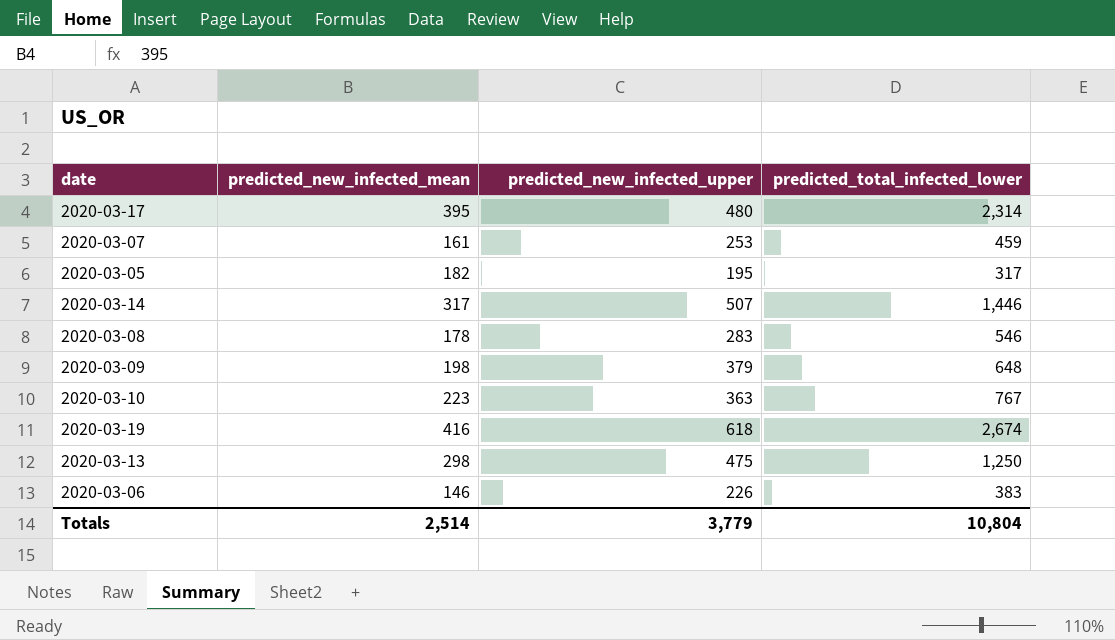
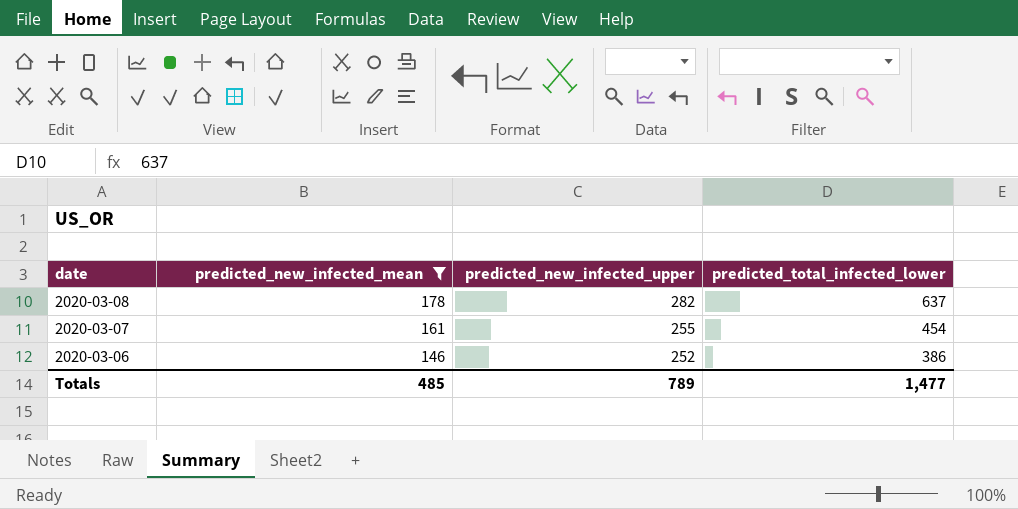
filter: none -> predicted_new_infected_mean <= 178
row order: none -> date descending
2020-03-08 | predicted_new_infected_upper: 283 -> 282
2020-03-08 | predicted_total_infected_lower: 546 -> 637
2020-03-07 | predicted_new_infected_upper: 253 -> 255
2020-03-07 | predicted_total_infected_lower: 459 -> 454
2020-03-06 | predicted_new_infected_upper: 226 -> 252
2020-03-06 | predicted_total_infected_lower: 383 -> 386
Totals | predicted_new_infected_mean: 2,514 -> 485
Totals | predicted_new_infected_upper: 3,779 -> 789
Totals | predicted_total_infected_lower: 10,804 -> 1,477

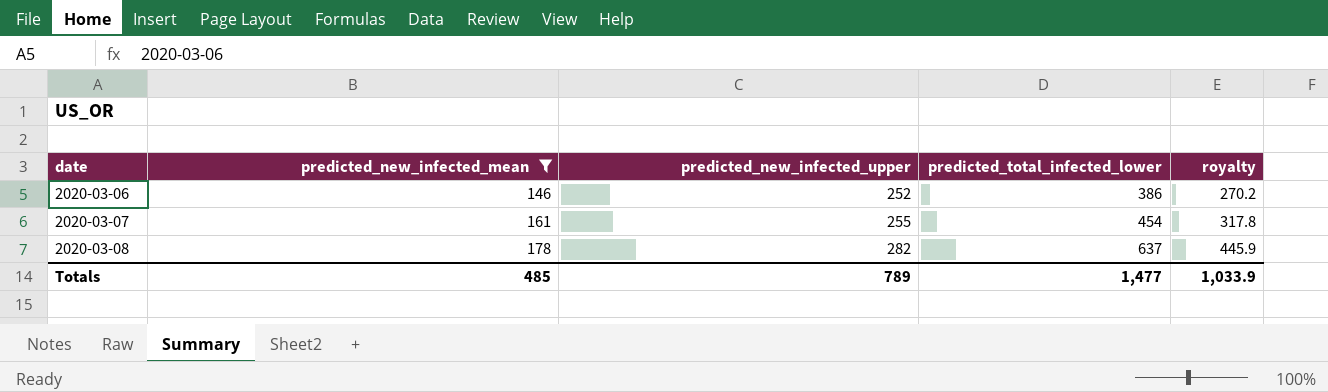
row order: date descending -> date ascending
column royalty | formula: none -> [predicted_total_infected_lower] * 0.7

